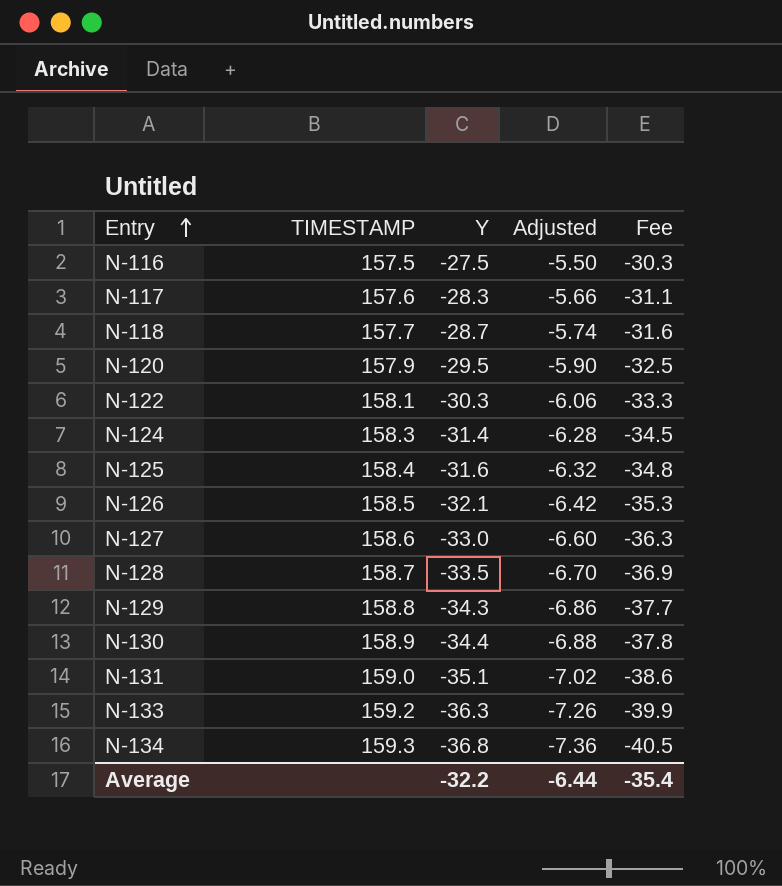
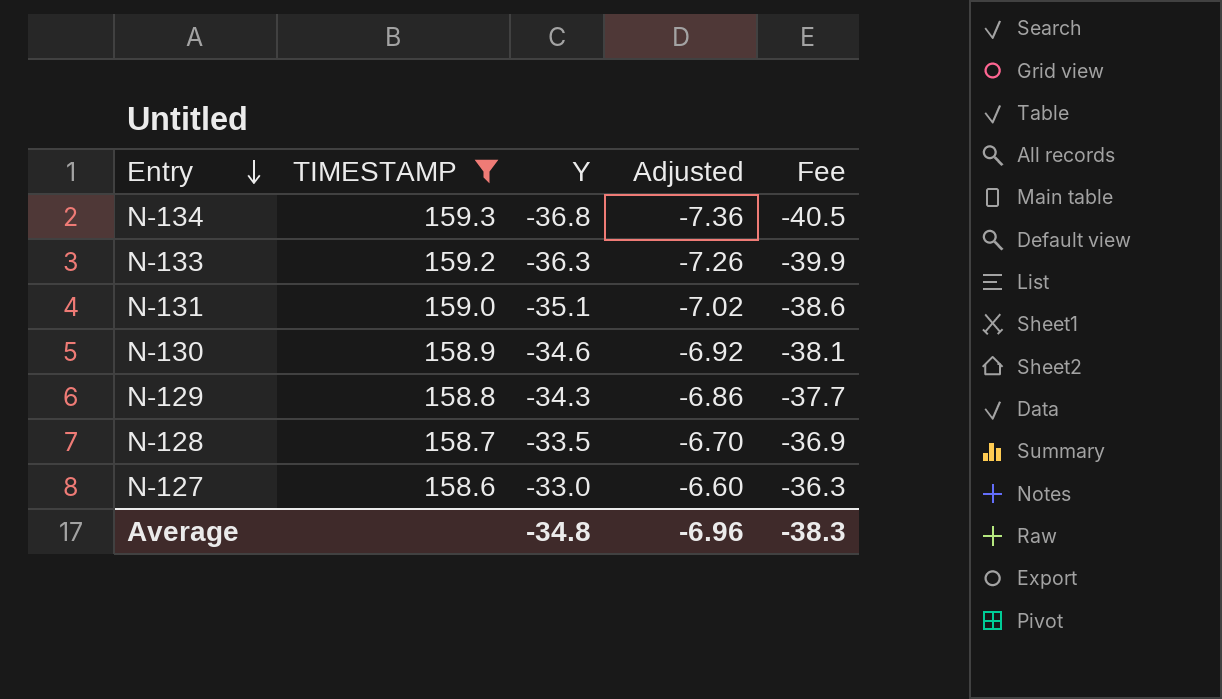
filter: none -> TIMESTAMP >= 158.6
row order: Entry ascending -> Entry descending
N-130 | Y: -34.4 -> -34.6
N-130 | Adjusted: -6.88 -> -6.92
N-130 | Fee: -37.8 -> -38.1
Average | Y: -32.2 -> -34.8
Average | Adjusted: -6.44 -> -6.96
Average | Fee: -35.4 -> -38.3

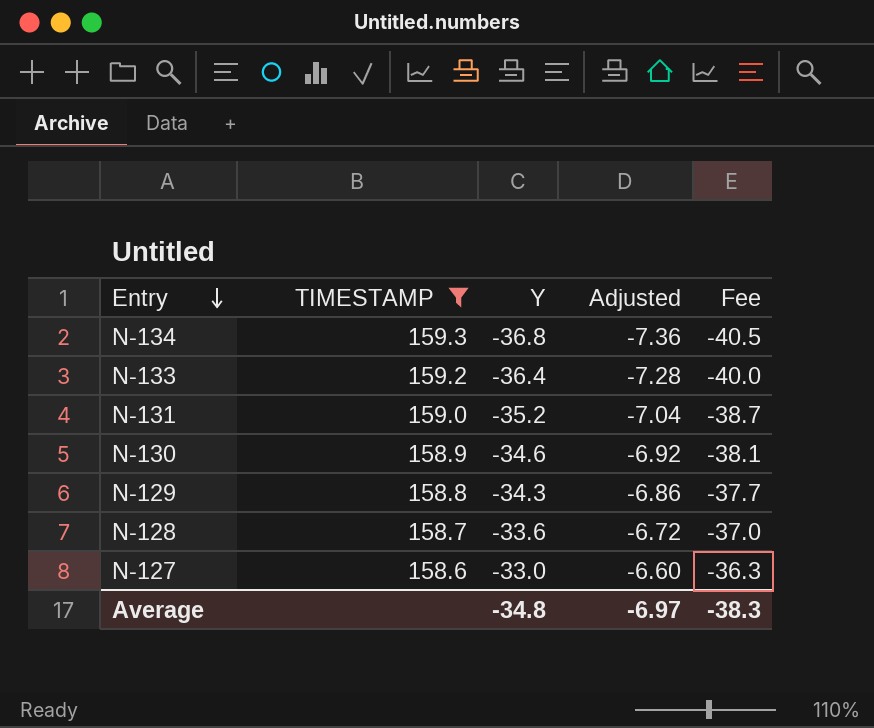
N-133 | Y: -36.3 -> -36.4
N-133 | Adjusted: -7.26 -> -7.28
N-133 | Fee: -39.9 -> -40.0
N-131 | Y: -35.1 -> -35.2
N-131 | Adjusted: -7.02 -> -7.04
N-131 | Fee: -38.6 -> -38.7
N-128 | Y: -33.5 -> -33.6
N-128 | Adjusted: -6.70 -> -6.72
N-128 | Fee: -36.9 -> -37.0
Average | Adjusted: -6.96 -> -6.97

